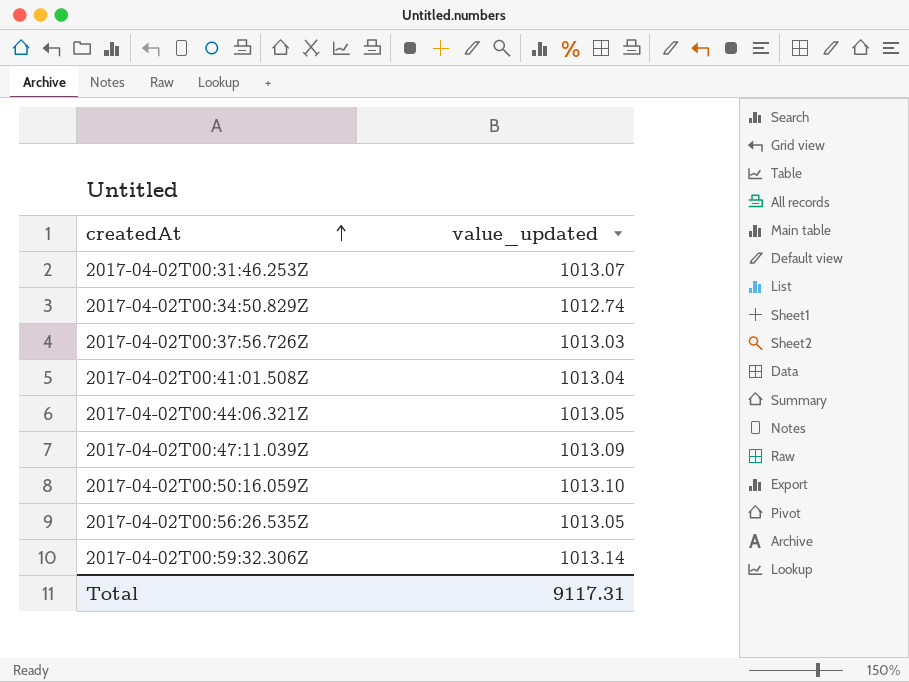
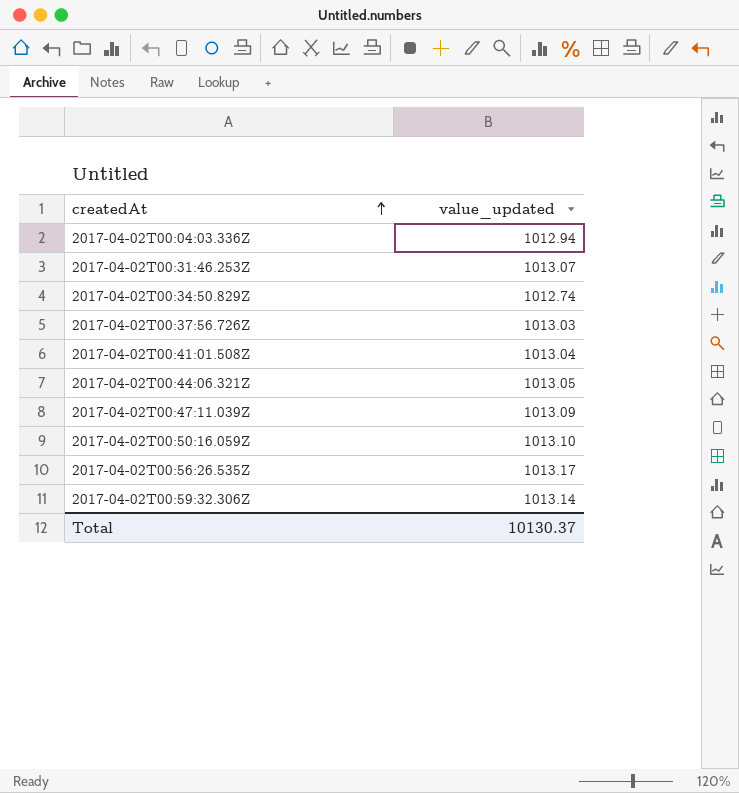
row 2017-04-02T00:04:03.336Z: none -> 1012.94
2017-04-02T00:56:26.535Z | value_updated: 1013.05 -> 1013.17
Total | value_updated: 9117.31 -> 10130.37

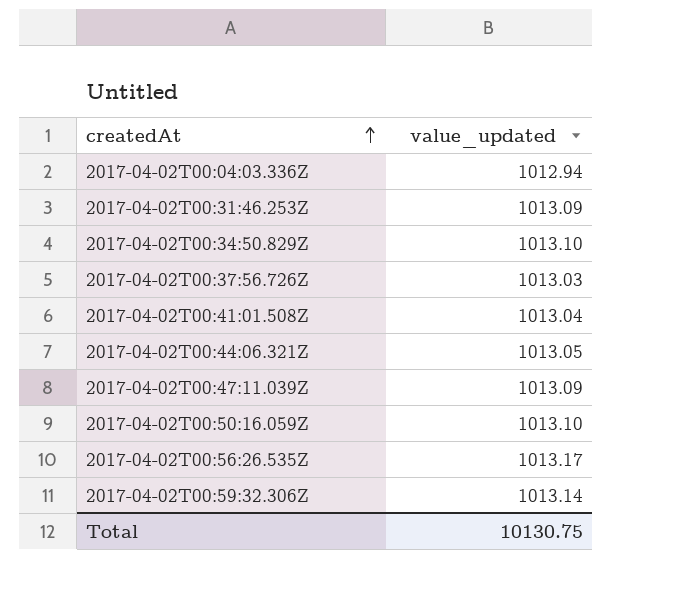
2017-04-02T00:31:46.253Z | value_updated: 1013.07 -> 1013.09
2017-04-02T00:34:50.829Z | value_updated: 1012.74 -> 1013.10
Total | value_updated: 10130.37 -> 10130.75

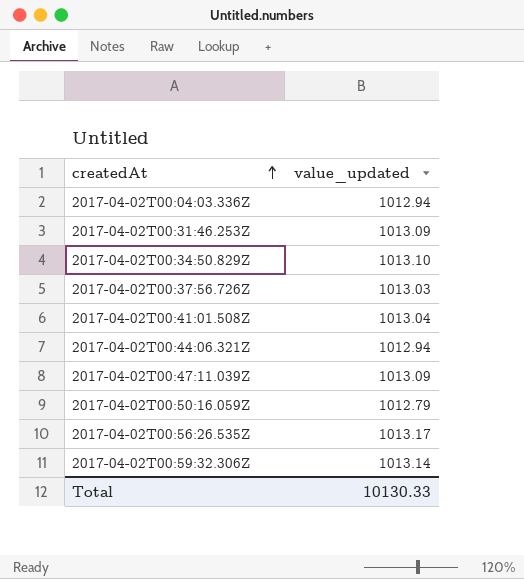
2017-04-02T00:44:06.321Z | value_updated: 1013.05 -> 1012.94
2017-04-02T00:50:16.059Z | value_updated: 1013.10 -> 1012.79
Total | value_updated: 10130.75 -> 10130.33

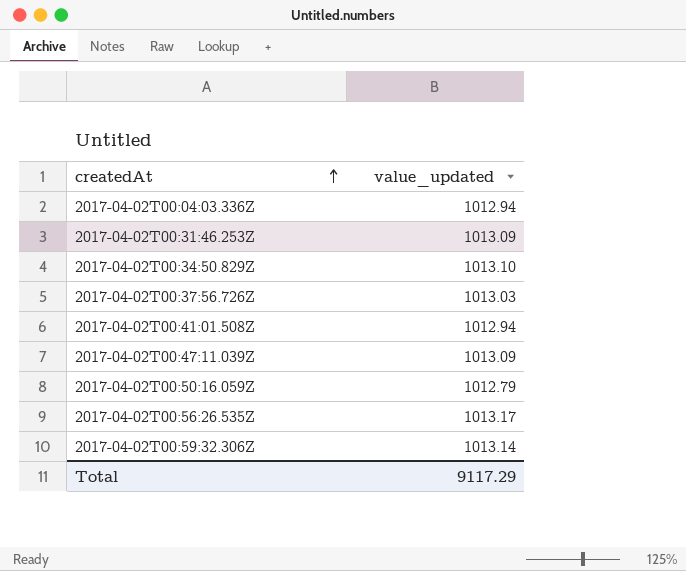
row 2017-04-02T00:44:06.321Z: 1012.94 -> none
2017-04-02T00:41:01.508Z | value_updated: 1013.04 -> 1012.94
Total | value_updated: 10130.33 -> 9117.29

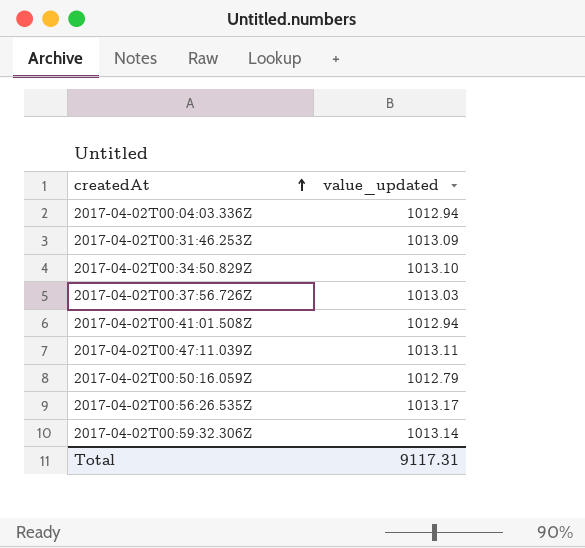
2017-04-02T00:47:11.039Z | value_updated: 1013.09 -> 1013.11
Total | value_updated: 9117.29 -> 9117.31

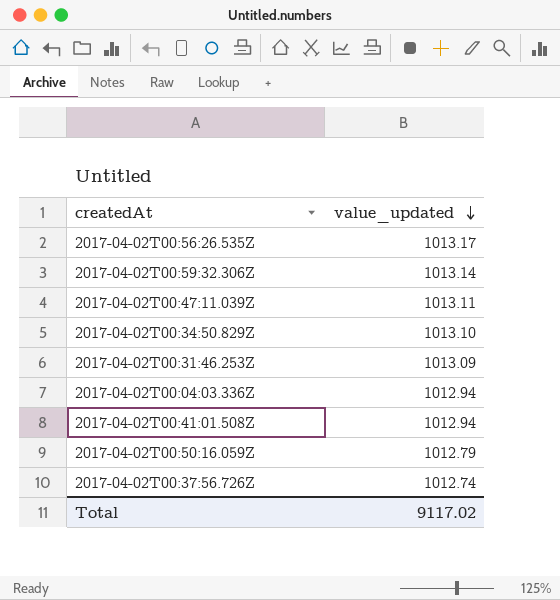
row order: createdAt ascending -> value_updated descending
2017-04-02T00:37:56.726Z | value_updated: 1013.03 -> 1012.74
Total | value_updated: 9117.31 -> 9117.02

